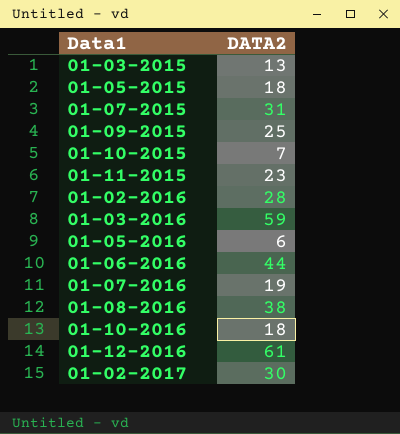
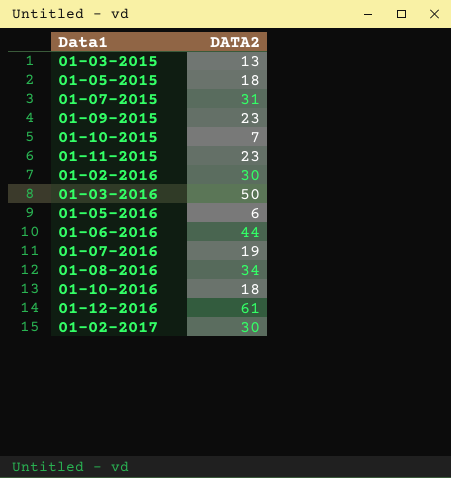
01-09-2015 | DATA2: 25 -> 23
01-02-2016 | DATA2: 28 -> 30
01-03-2016 | DATA2: 59 -> 50
01-08-2016 | DATA2: 38 -> 34

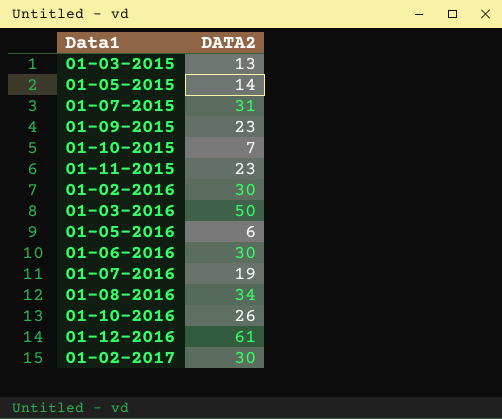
01-05-2015 | DATA2: 18 -> 14
01-06-2016 | DATA2: 44 -> 30
01-10-2016 | DATA2: 18 -> 26

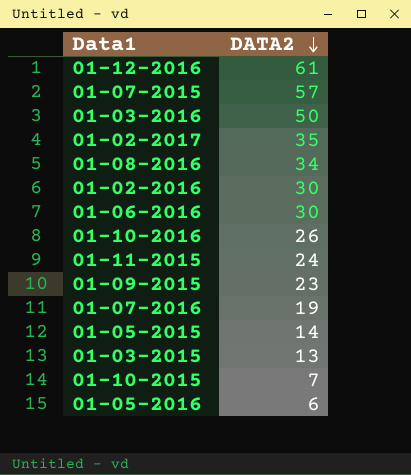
row order: none -> DATA2 descending
01-07-2015 | DATA2: 31 -> 57
01-02-2017 | DATA2: 30 -> 35
01-11-2015 | DATA2: 23 -> 24

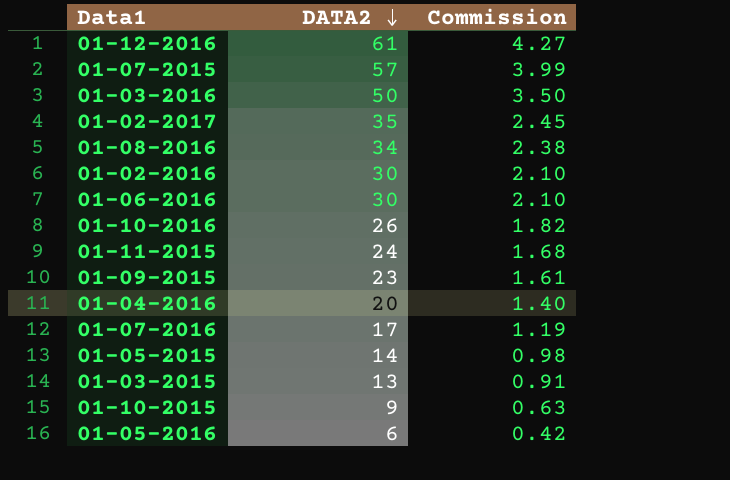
column Commission | formula: none -> [DATA2] * 0.07
row 01-04-2016: none -> 20 | 1.40
01-07-2016 | DATA2: 19 -> 17
01-10-2015 | DATA2: 7 -> 9

